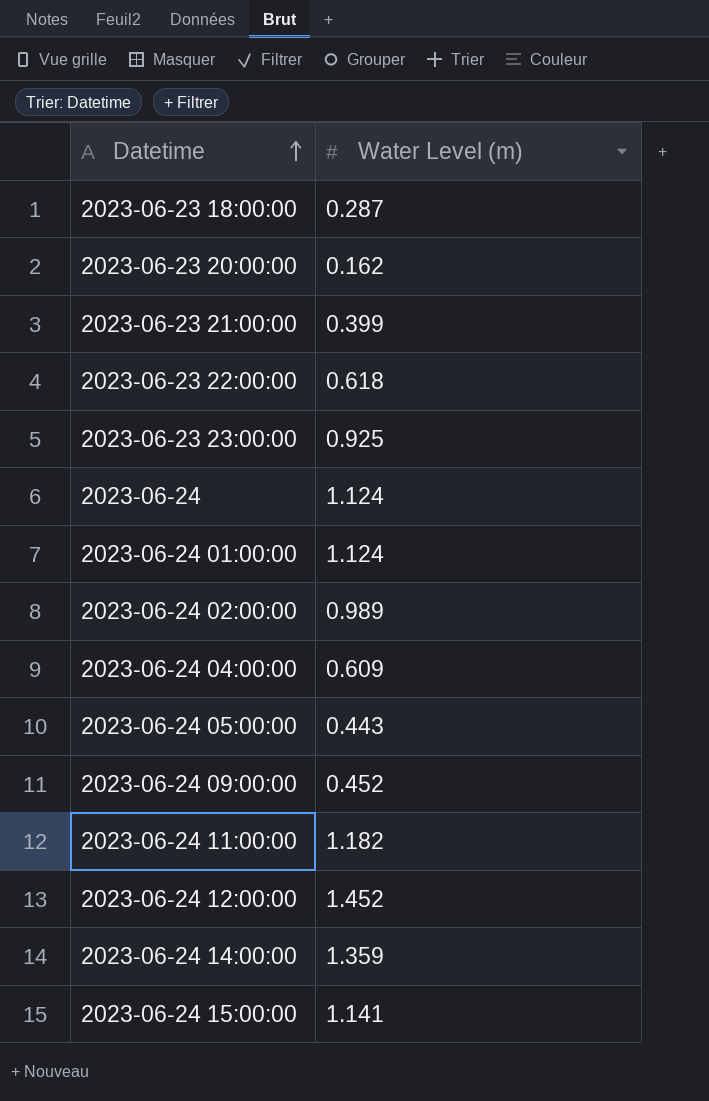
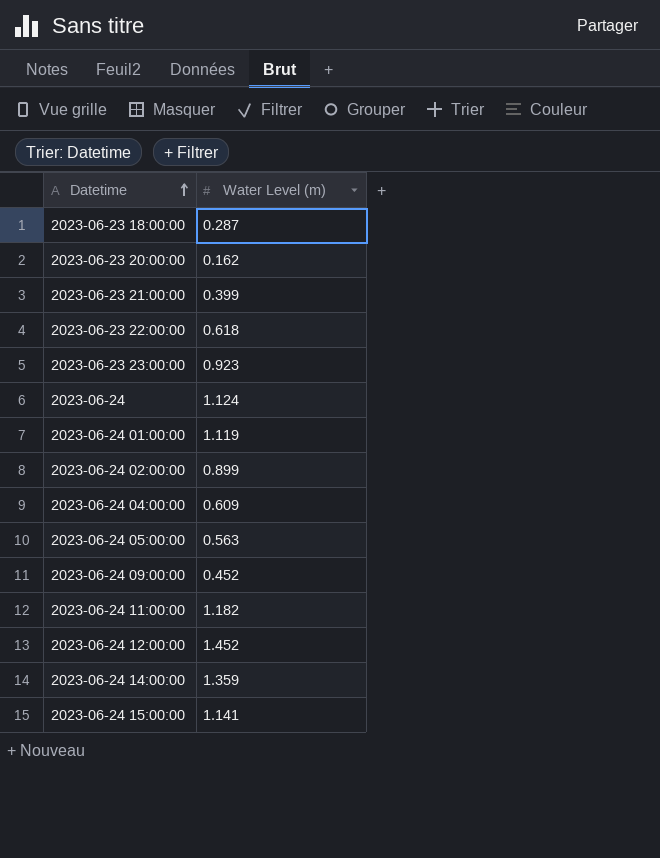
2023-06-23 23:00:00 | Water Level (m): 0.925 -> 0.923
2023-06-24 01:00:00 | Water Level (m): 1.124 -> 1.119
2023-06-24 02:00:00 | Water Level (m): 0.989 -> 0.899
2023-06-24 05:00:00 | Water Level (m): 0.443 -> 0.563

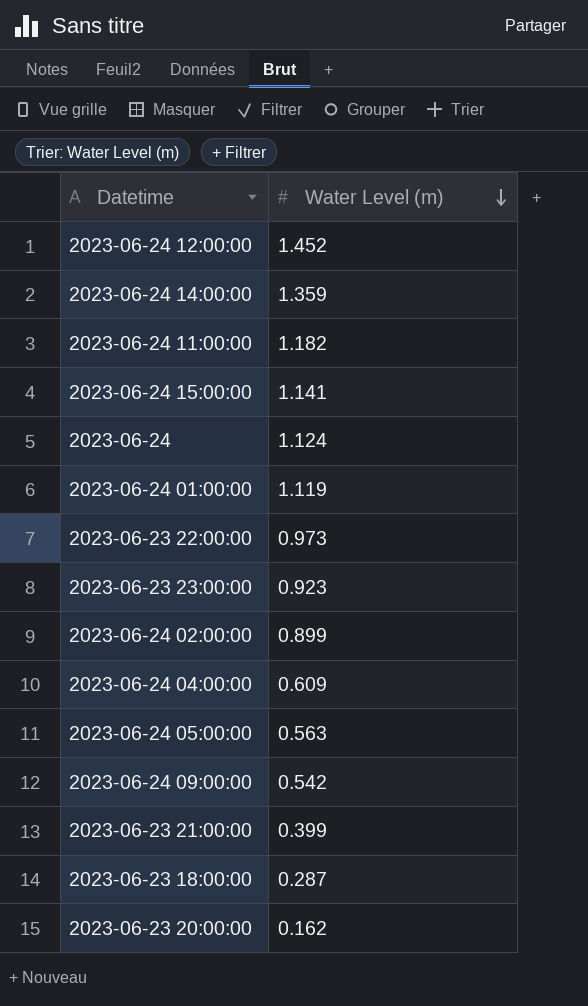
row order: Datetime ascending -> Water Level (m) descending
2023-06-23 22:00:00 | Water Level (m): 0.618 -> 0.973
2023-06-24 09:00:00 | Water Level (m): 0.452 -> 0.542

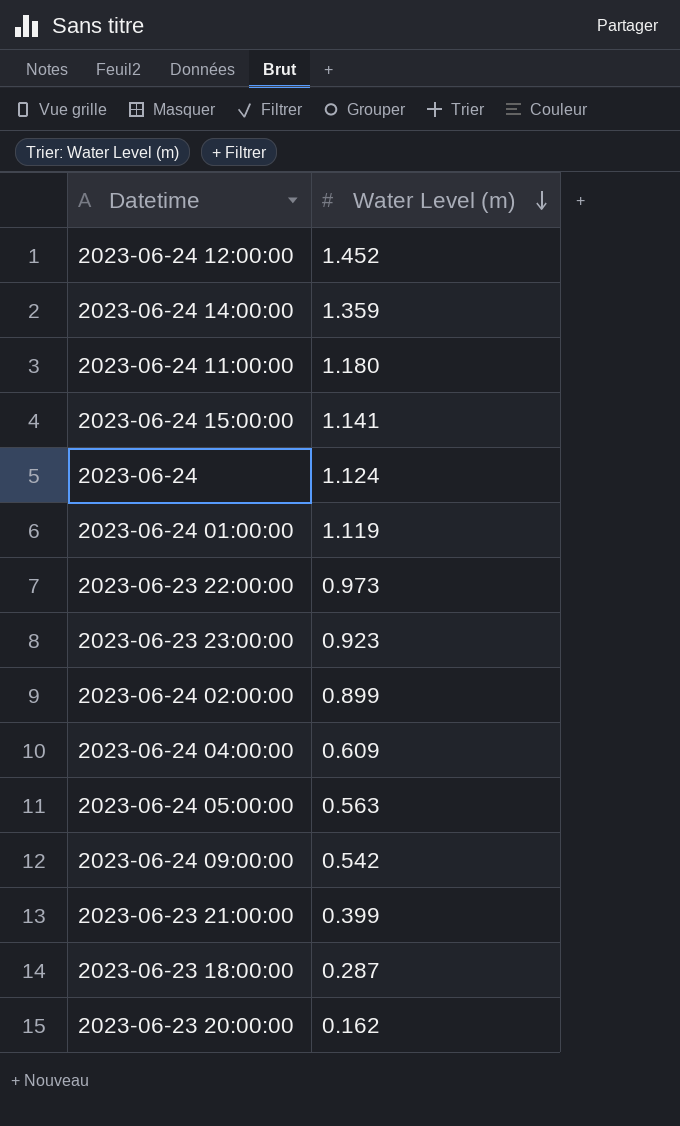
2023-06-24 11:00:00 | Water Level (m): 1.182 -> 1.180

